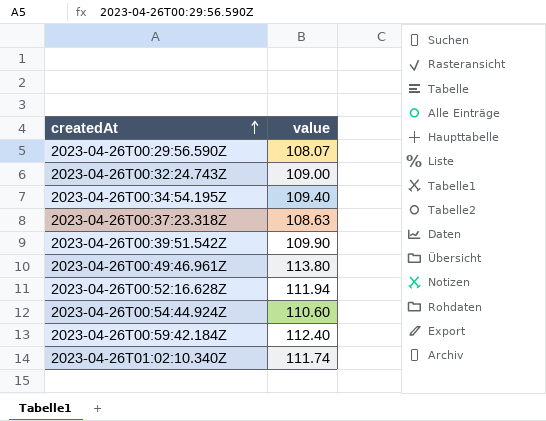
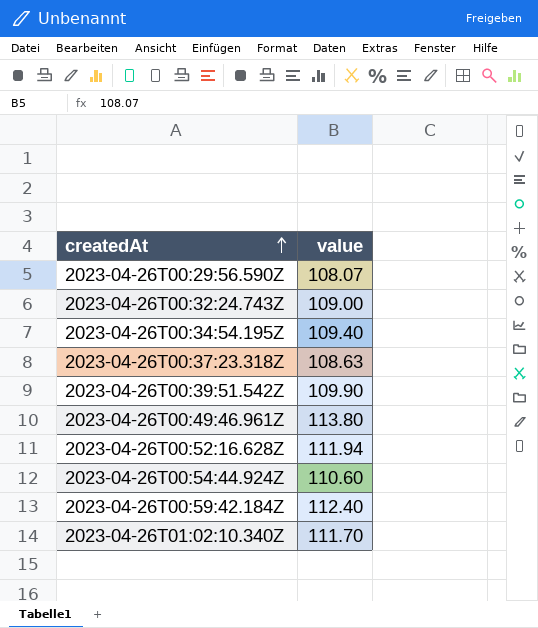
2023-04-26T01:02:10.340Z | value: 111.74 -> 111.70

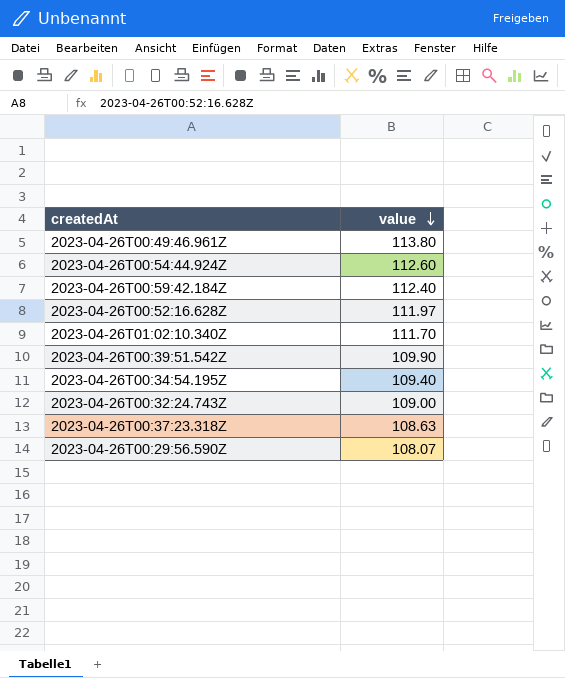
row order: createdAt ascending -> value descending
2023-04-26T00:54:44.924Z | value: 110.60 -> 112.60
2023-04-26T00:52:16.628Z | value: 111.94 -> 111.97

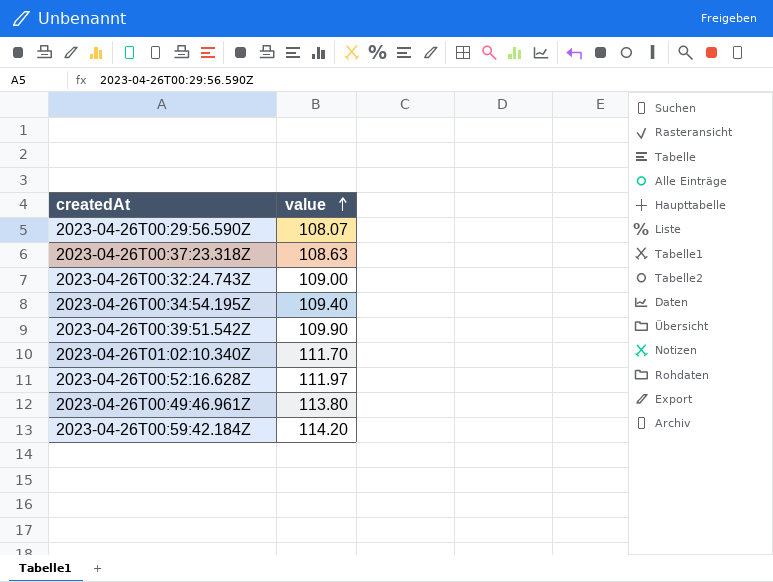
row order: value descending -> value ascending
row 2023-04-26T00:54:44.924Z: 112.60 -> none
2023-04-26T00:59:42.184Z | value: 112.40 -> 114.20

